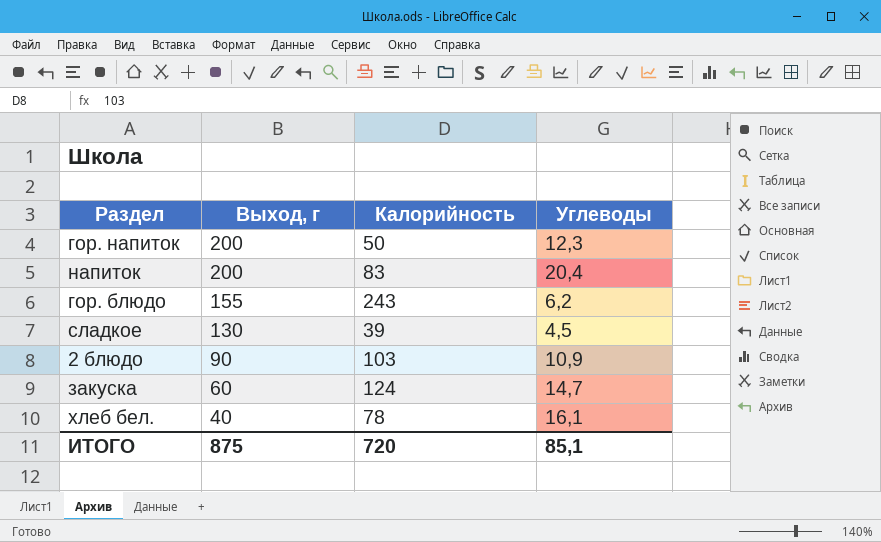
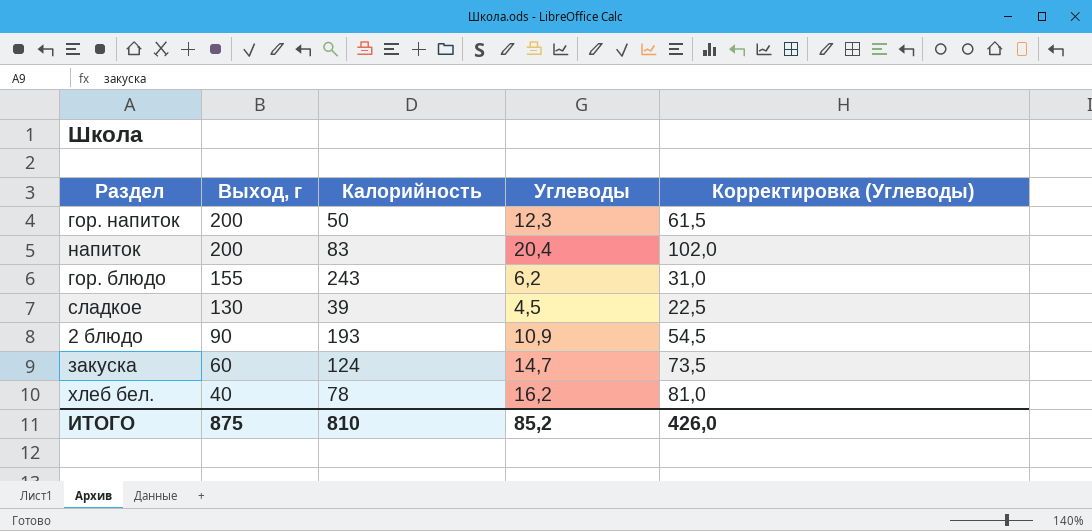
column Корректировка (Углеводы) | formula: none -> [Углеводы] * 5
2 блюдо | Калорийность: 103 -> 193
хлеб бел. | Углеводы: 16,1 -> 16,2
ИТОГО | Калорийность: 720 -> 810
ИТОГО | Углеводы: 85,1 -> 85,2

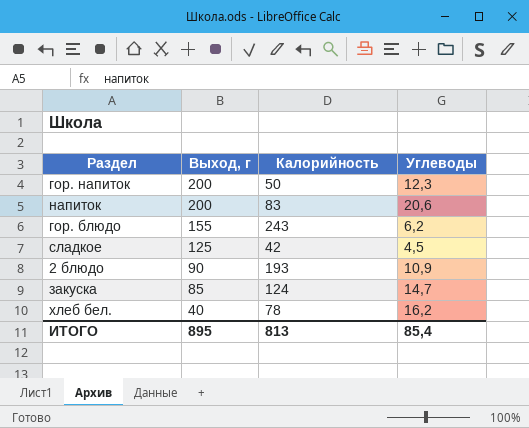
column Корректировка (Углеводы) | formula: [Углеводы] * 5 -> none
напиток | Углеводы: 20,4 -> 20,6
сладкое | Выход, г: 130 -> 125
сладкое | Калорийность: 39 -> 42
закуска | Выход, г: 60 -> 85
ИТОГО | Выход, г: 875 -> 895
ИТОГО | Калорийность: 810 -> 813
ИТОГО | Углеводы: 85,2 -> 85,4

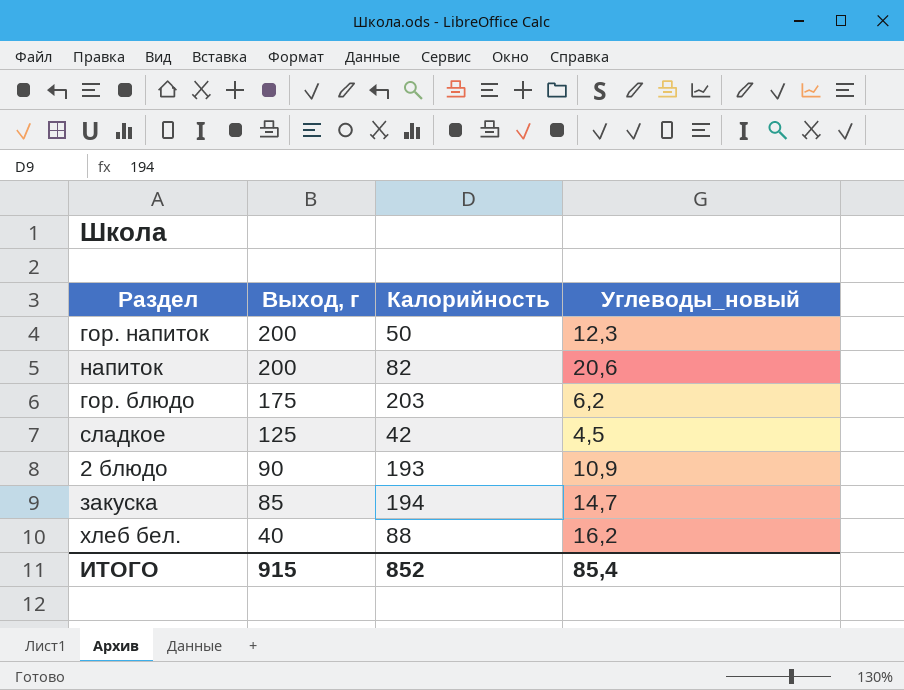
column name: Углеводы -> Углеводы_новый
напиток | Калорийность: 83 -> 82
гор. блюдо | Выход, г: 155 -> 175
гор. блюдо | Калорийность: 243 -> 203
закуска | Калорийность: 124 -> 194
хлеб бел. | Калорийность: 78 -> 88
ИТОГО | Выход, г: 895 -> 915
ИТОГО | Калорийность: 813 -> 852

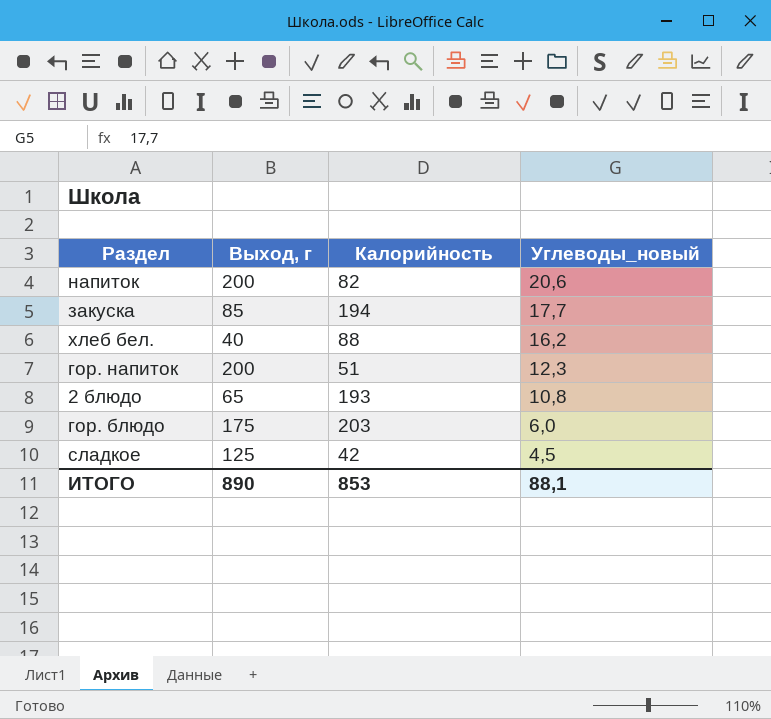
row order: Выход, г descending -> Углеводы_новый descending
закуска | Углеводы_новый: 14,7 -> 17,7
гор. напиток | Калорийность: 50 -> 51
2 блюдо | Выход, г: 90 -> 65
2 блюдо | Углеводы_новый: 10,9 -> 10,8
гор. блюдо | Углеводы_новый: 6,2 -> 6,0
ИТОГО | Выход, г: 915 -> 890
ИТОГО | Калорийность: 852 -> 853
ИТОГО | Углеводы_новый: 85,4 -> 88,1

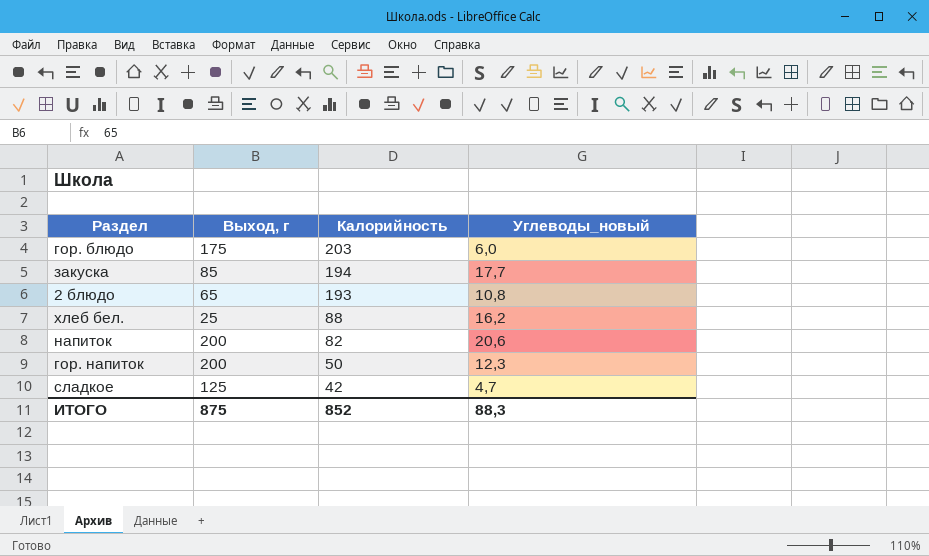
row order: Углеводы_новый descending -> Калорийность descending
хлеб бел. | Выход, г: 40 -> 25
гор. напиток | Калорийность: 51 -> 50
сладкое | Углеводы_новый: 4,5 -> 4,7
ИТОГО | Выход, г: 890 -> 875
ИТОГО | Калорийность: 853 -> 852
ИТОГО | Углеводы_новый: 88,1 -> 88,3

